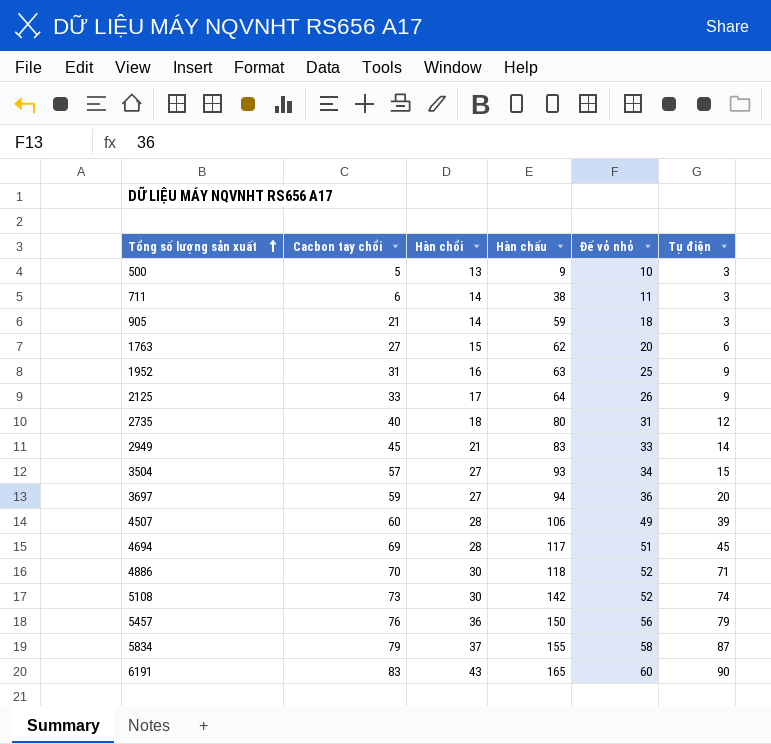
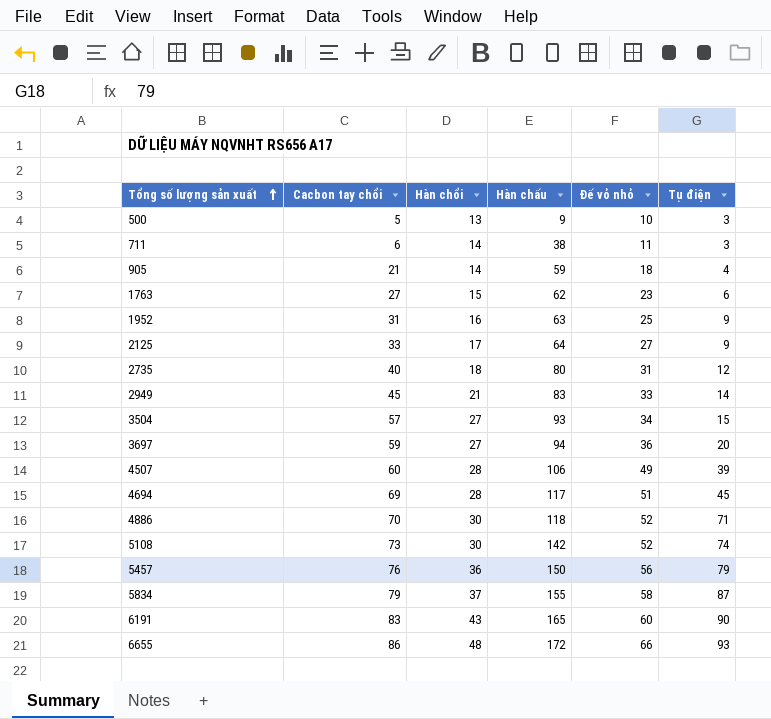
905 | Tụ điện: 3 -> 4
1763 | Đế vỏ nhỏ: 20 -> 23
2125 | Đế vỏ nhỏ: 26 -> 27
row 6655: none -> 86 | 48 | 172 | 66 | 93

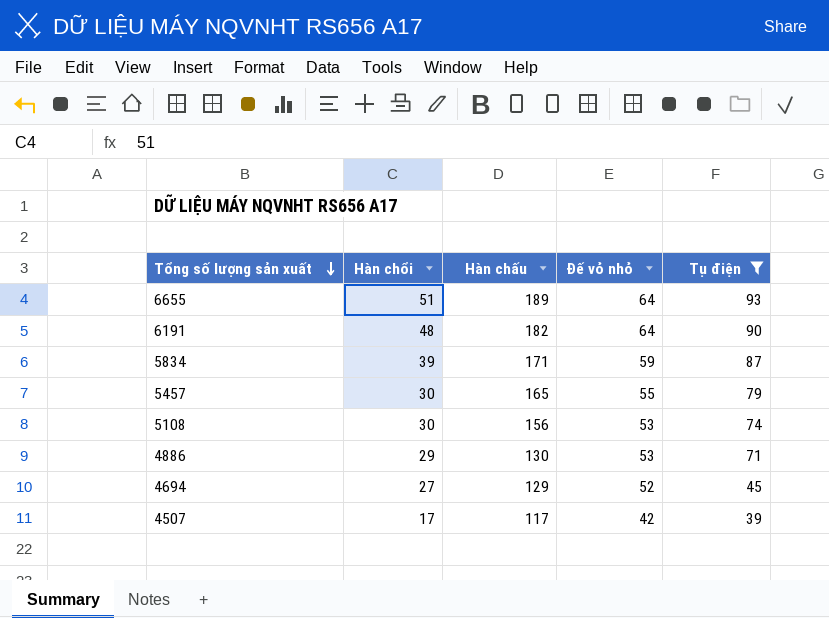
filter: none -> Tụ điện >= 39
row order: Tổng số lượng sản xuất ascending -> Tổng số lượng sản xuất descending
column Cacbon tay chổi | position: 2 -> none
6655 | Hàn chổi: 48 -> 51
6655 | Hàn chấu: 172 -> 189
6655 | Đế vỏ nhỏ: 66 -> 64
6191 | Hàn chổi: 43 -> 48
6191 | Hàn chấu: 165 -> 182
6191 | Đế vỏ nhỏ: 60 -> 64
5834 | Hàn chổi: 37 -> 39
5834 | Hàn chấu: 155 -> 171
5834 | Đế vỏ nhỏ: 58 -> 59
5457 | Hàn chổi: 36 -> 30
5457 | Hàn chấu: 150 -> 165
5457 | Đế vỏ nhỏ: 56 -> 55
5108 | Hàn chấu: 142 -> 156
5108 | Đế vỏ nhỏ: 52 -> 53
4886 | Hàn chổi: 30 -> 29
4886 | Hàn chấu: 118 -> 130
4886 | Đế vỏ nhỏ: 52 -> 53
4694 | Hàn chổi: 28 -> 27
4694 | Hàn chấu: 117 -> 129
4694 | Đế vỏ nhỏ: 51 -> 52
4507 | Hàn chổi: 28 -> 17
4507 | Hàn chấu: 106 -> 117
4507 | Đế vỏ nhỏ: 49 -> 42

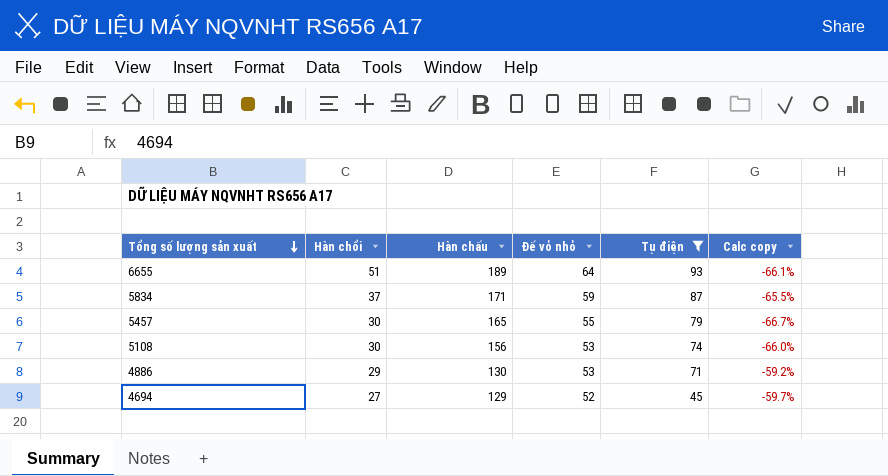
column Calc copy | formula: none -> ([Đế vỏ nhỏ] - [Hàn chấu]) / [Hàn chấu]
row 6191: 48 | 182 | 64 | 90 -> none
row 4507: 17 | 117 | 42 | 39 -> none
5834 | Hàn chổi: 39 -> 37

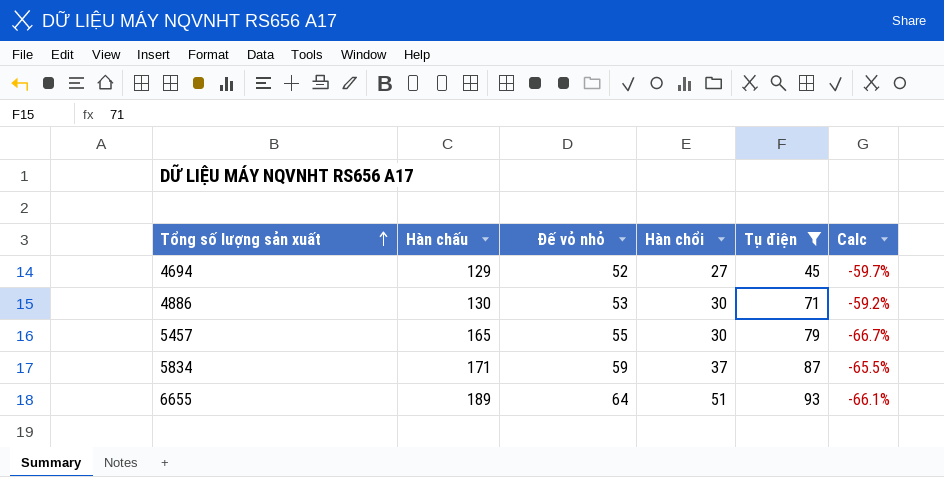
row order: Tổng số lượng sản xuất descending -> Tổng số lượng sản xuất ascending
column Hàn chổi | position: 2 -> 4
column name: Calc copy -> Calc
row 5108: 30 | 156 | 53 | 74 | -66.0% -> none
4886 | Hàn chổi: 29 -> 30

